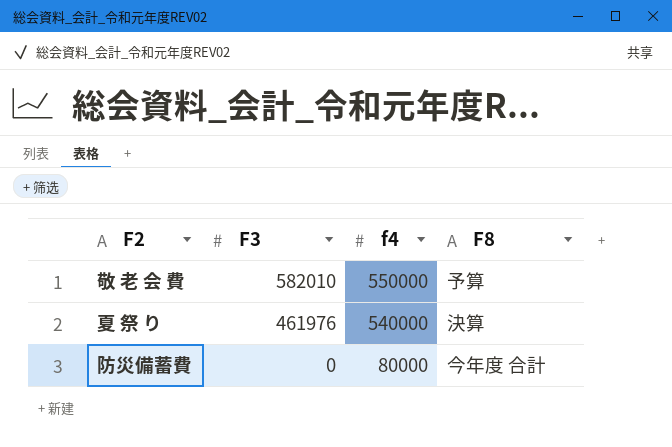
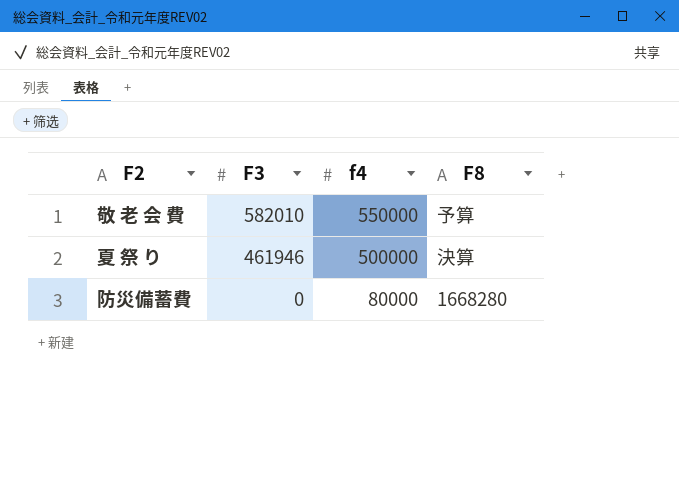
夏 祭 り | F3: 461976 -> 461946
夏 祭 り | f4: 540000 -> 500000
防災備蓄費 | F8: 今年度 合計 -> 1668280

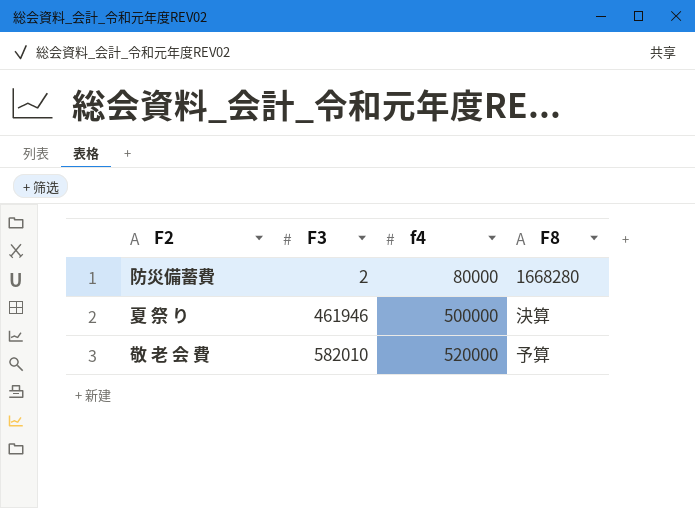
row order: F3 descending -> F3 ascending
防災備蓄費 | F3: 0 -> 2
敬 老 会 費 | f4: 550000 -> 520000

